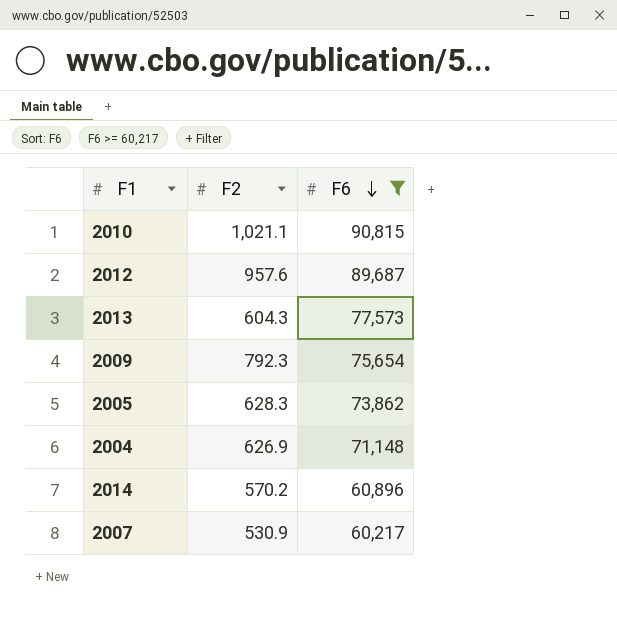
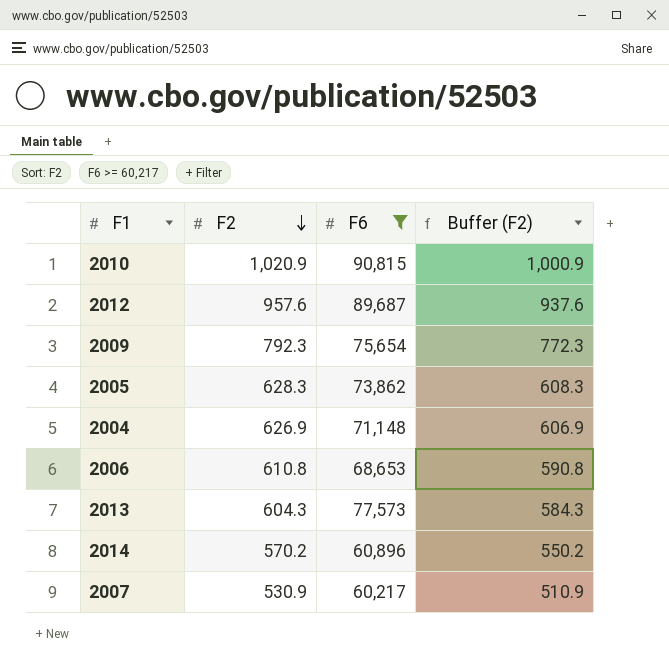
row order: F6 descending -> F2 descending
column Buffer (F2) | formula: none -> [F2] - 20
2010 | F2: 1,021.1 -> 1,020.9
row 2006: none -> 610.8 | 68,653 | 590.8

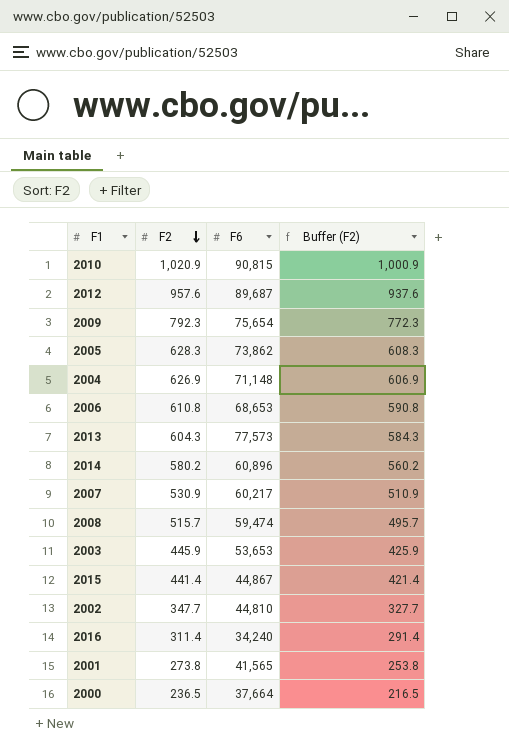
filter: F6 >= 60,217 -> none
2014 | F2: 570.2 -> 580.2
2014 | Buffer (F2): 550.2 -> 560.2

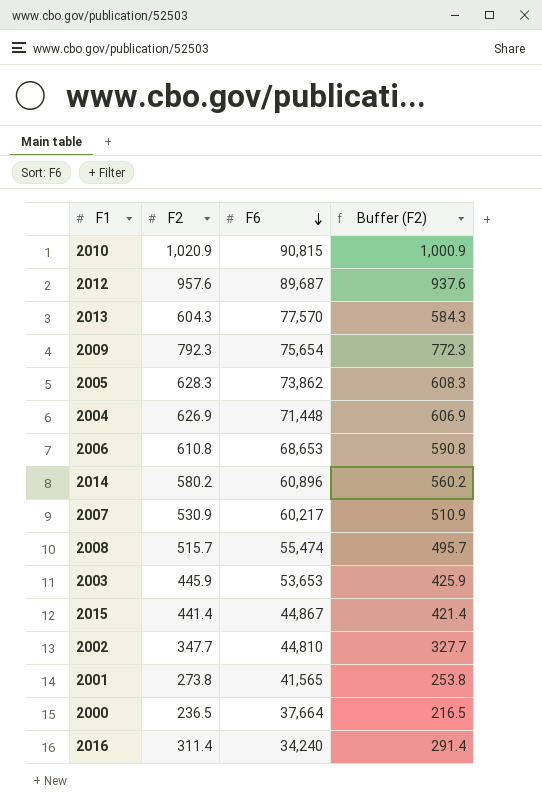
row order: F2 descending -> F6 descending
2013 | F6: 77,573 -> 77,570
2004 | F6: 71,148 -> 71,448
2008 | F6: 59,474 -> 55,474

